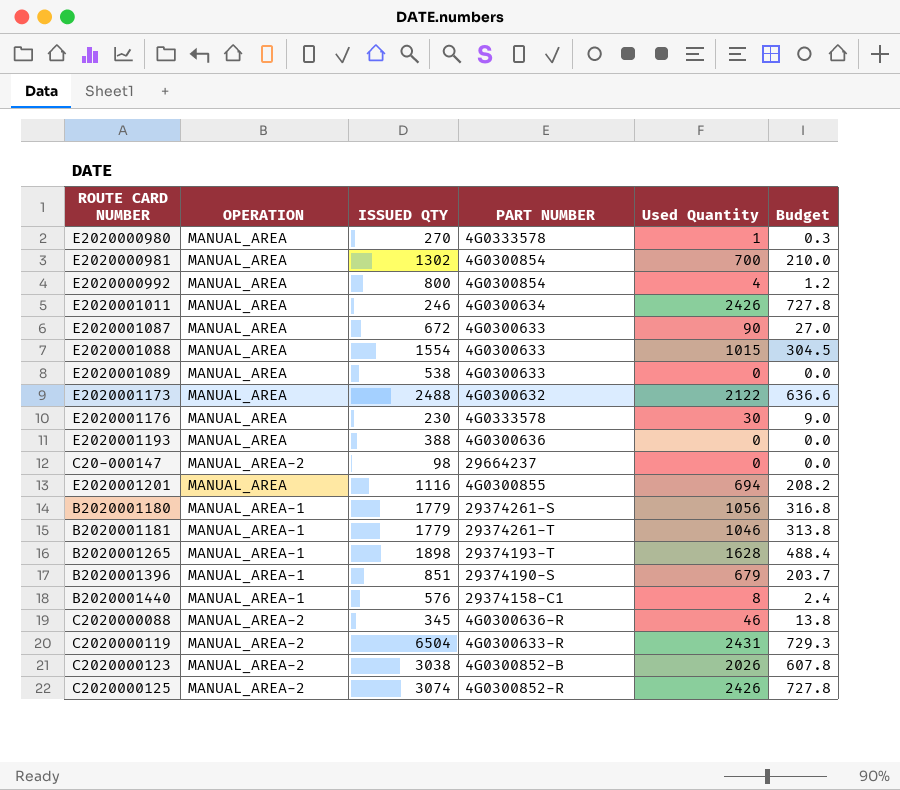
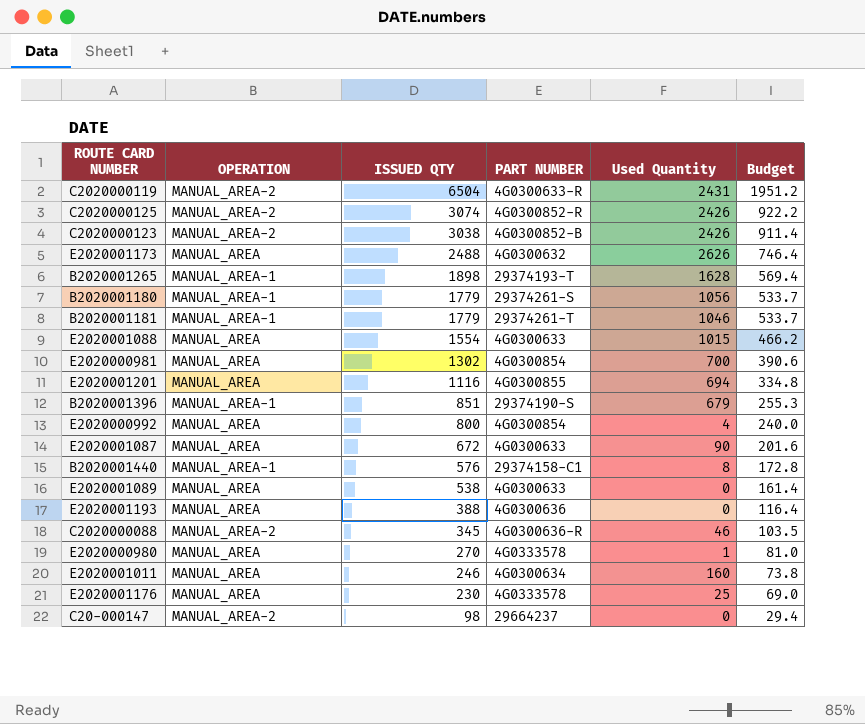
row order: none -> ISSUED QTY descending
column Budget | formula: [Used Quantity] * 0.3 -> [ISSUED QTY] * 0.3
C2020000123 | Used Quantity: 2026 -> 2426
E2020001173 | Used Quantity: 2122 -> 2626
E2020001011 | Used Quantity: 2426 -> 160
E2020001176 | Used Quantity: 30 -> 25

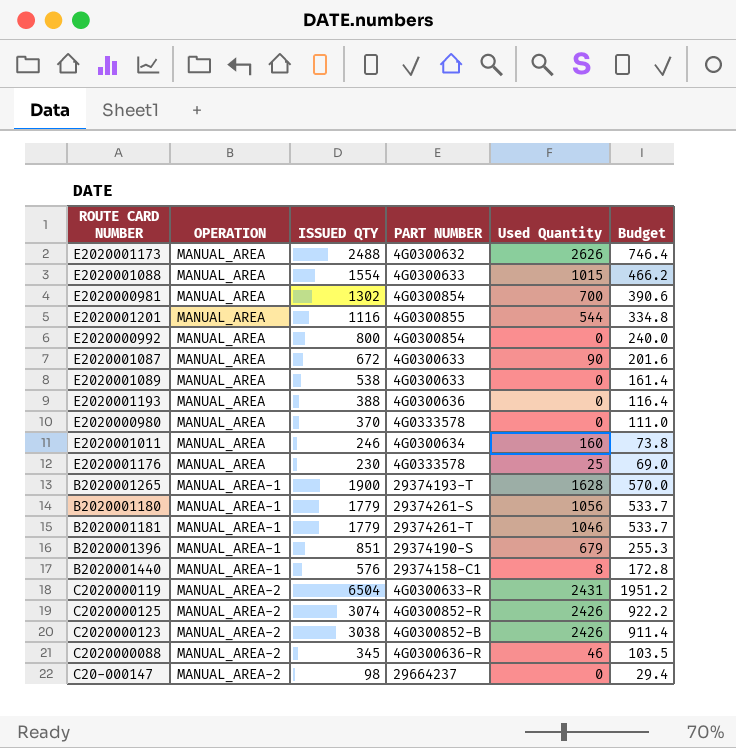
row order: ISSUED QTY descending -> OPERATION ascending
E2020001201 | Used Quantity: 694 -> 544
E2020000992 | Used Quantity: 4 -> 0
E2020000980 | ISSUED QTY: 270 -> 370
E2020000980 | Used Quantity: 1 -> 0
E2020000980 | Budget: 81.0 -> 111.0
B2020001265 | ISSUED QTY: 1898 -> 1900
B2020001265 | Budget: 569.4 -> 570.0

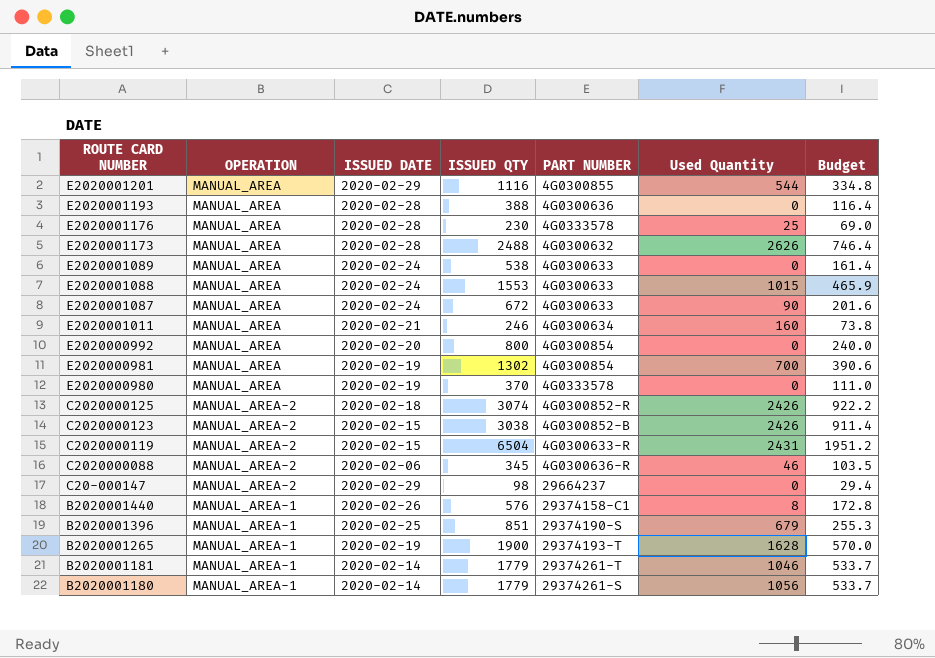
row order: OPERATION ascending -> ROUTE CARD NUMBER descending
column ISSUED DATE | position: none -> 3
E2020001088 | ISSUED QTY: 1554 -> 1553
E2020001088 | Budget: 466.2 -> 465.9

